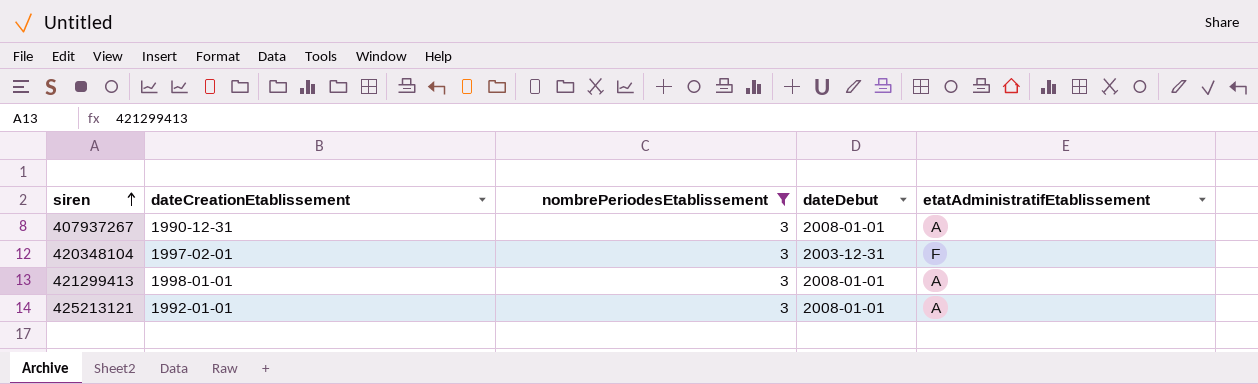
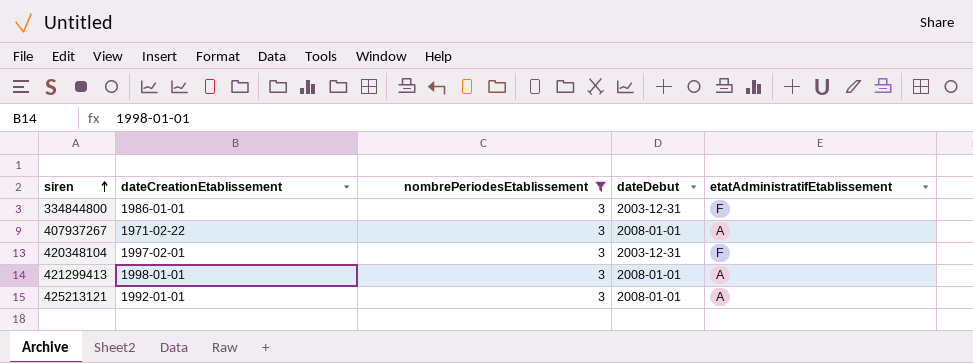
row 334844800: none -> 1986-01-01 | 3 | 2003-12-31 | F
407937267 | dateCreationEtablissement: 1990-12-31 -> 1971-02-22

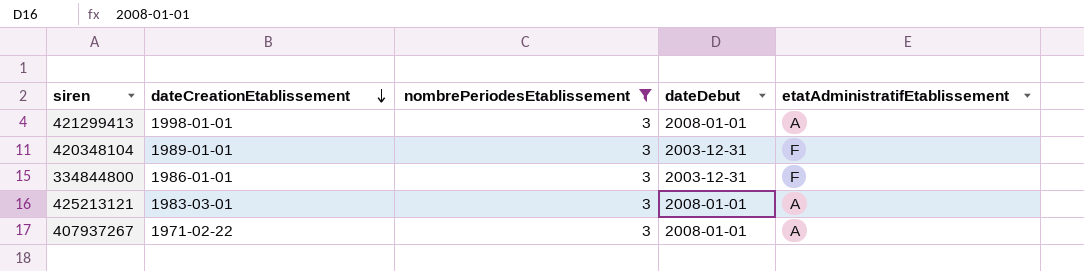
row order: siren ascending -> dateCreationEtablissement descending
420348104 | dateCreationEtablissement: 1997-02-01 -> 1989-01-01
425213121 | dateCreationEtablissement: 1992-01-01 -> 1983-03-01

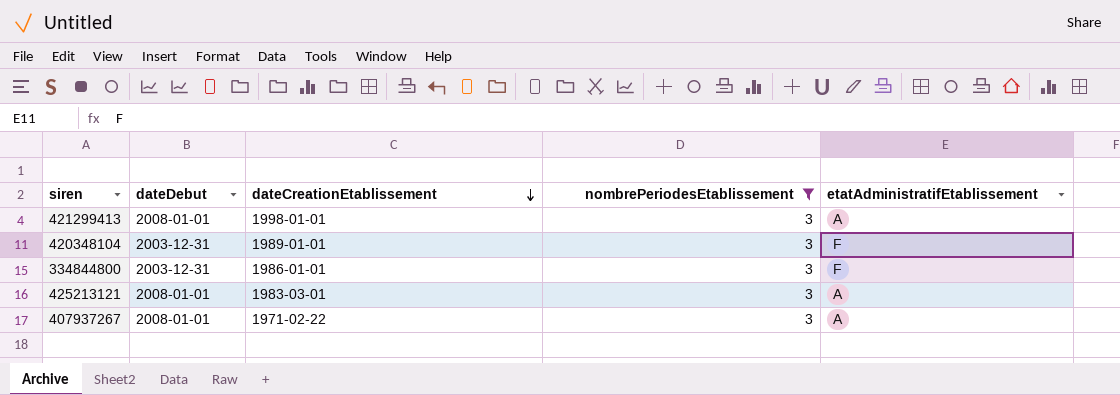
column dateDebut | position: 4 -> 2

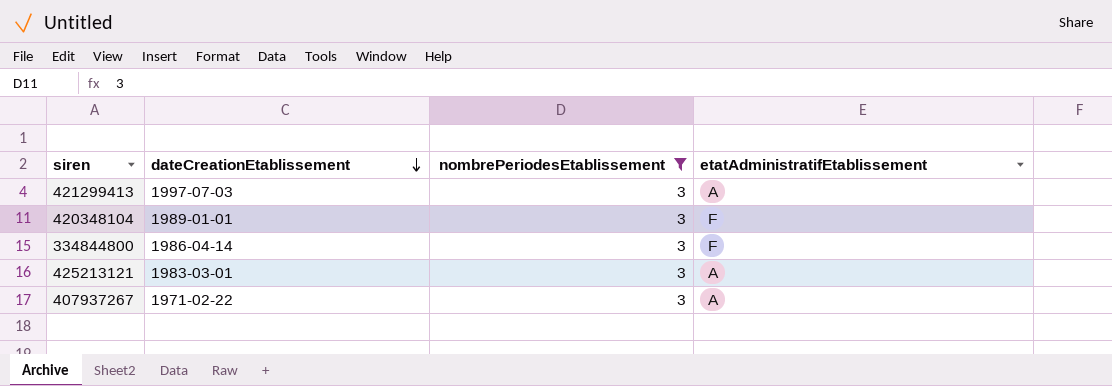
column dateDebut | position: 2 -> none
421299413 | dateCreationEtablissement: 1998-01-01 -> 1997-07-03
334844800 | dateCreationEtablissement: 1986-01-01 -> 1986-04-14

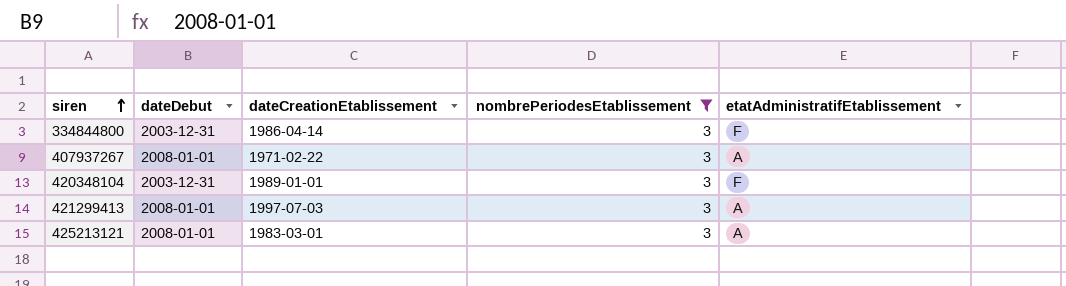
row order: dateCreationEtablissement descending -> siren ascending
column dateDebut | position: none -> 2

